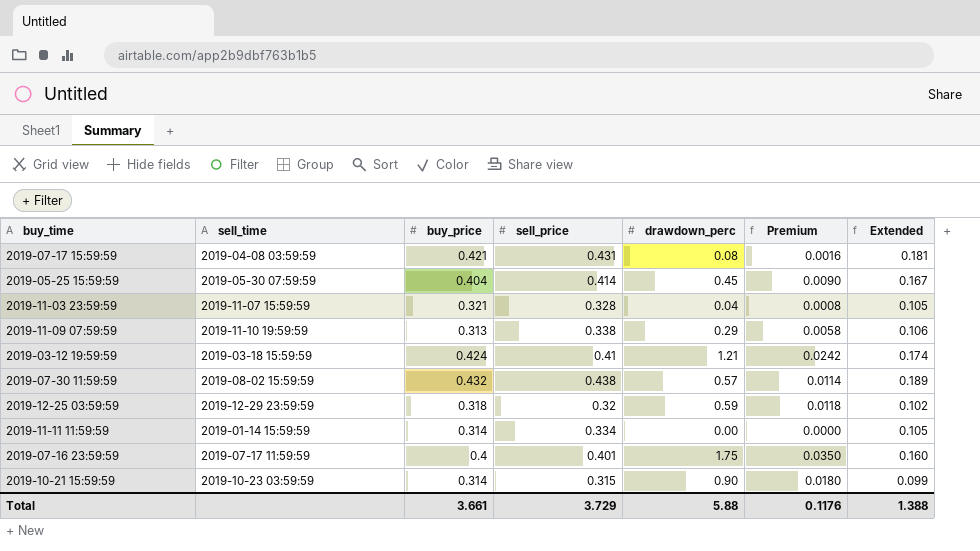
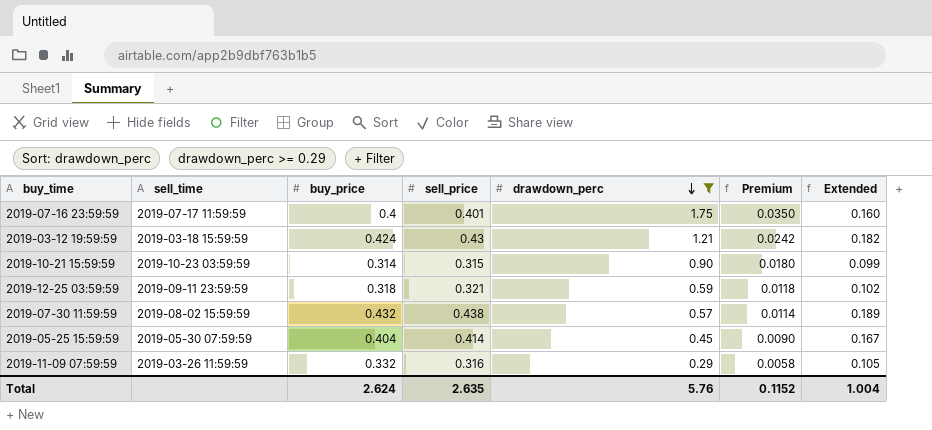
filter: none -> drawdown_perc >= 0.29
row order: none -> drawdown_perc descending
2019-03-12 19:59:59 | sell_price: 0.41 -> 0.43
2019-03-12 19:59:59 | Extended: 0.174 -> 0.182
2019-12-25 03:59:59 | sell_time: 2019-12-29 23:59:59 -> 2019-09-11 23:59:59
2019-12-25 03:59:59 | sell_price: 0.32 -> 0.321
2019-11-09 07:59:59 | sell_time: 2019-11-10 19:59:59 -> 2019-03-26 11:59:59
2019-11-09 07:59:59 | buy_price: 0.313 -> 0.332
2019-11-09 07:59:59 | sell_price: 0.338 -> 0.316
2019-11-09 07:59:59 | Extended: 0.106 -> 0.105
Total | buy_price: 3.661 -> 2.624
Total | sell_price: 3.729 -> 2.635
Total | drawdown_perc: 5.88 -> 5.76
Total | Premium: 0.1176 -> 0.1152
Total | Extended: 1.388 -> 1.004

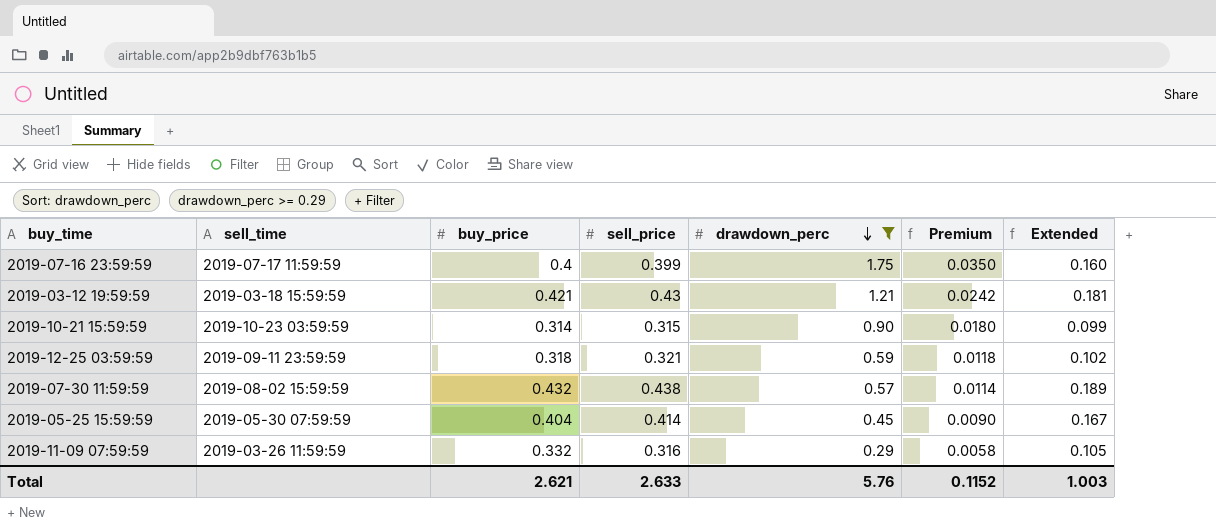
2019-07-16 23:59:59 | sell_price: 0.401 -> 0.399
2019-03-12 19:59:59 | buy_price: 0.424 -> 0.421
2019-03-12 19:59:59 | Extended: 0.182 -> 0.181
Total | buy_price: 2.624 -> 2.621
Total | sell_price: 2.635 -> 2.633
Total | Extended: 1.004 -> 1.003

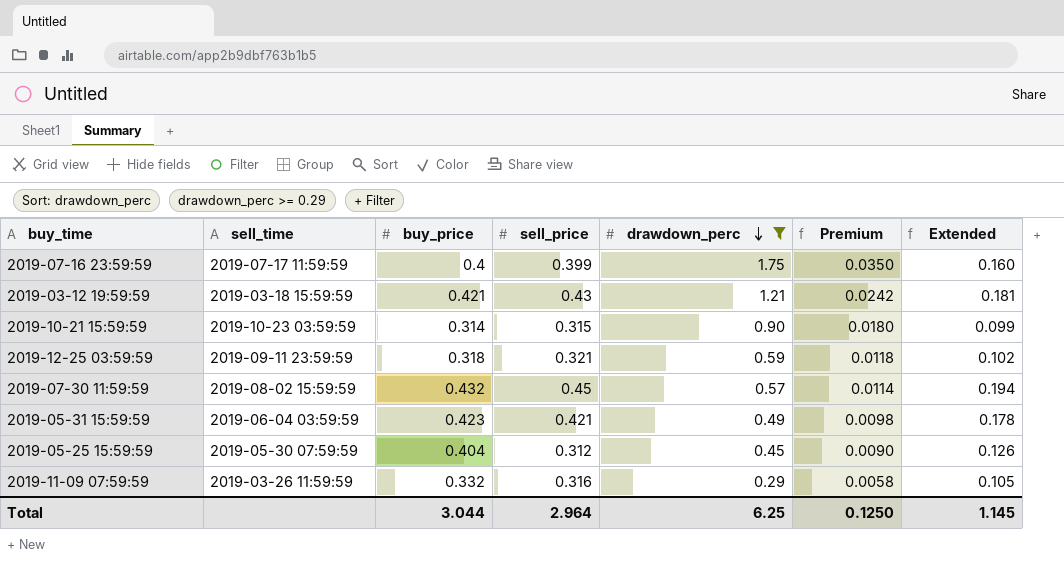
2019-07-30 11:59:59 | sell_price: 0.438 -> 0.45
2019-07-30 11:59:59 | Extended: 0.189 -> 0.194
row 2019-05-31 15:59:59: none -> 2019-06-04 03:59:59 | 0.423 | 0.421 | 0.49 | 0.0098 | 0.178
2019-05-25 15:59:59 | sell_price: 0.414 -> 0.312
2019-05-25 15:59:59 | Extended: 0.167 -> 0.126
Total | buy_price: 2.621 -> 3.044
Total | sell_price: 2.633 -> 2.964
Total | drawdown_perc: 5.76 -> 6.25
Total | Premium: 0.1152 -> 0.1250
Total | Extended: 1.003 -> 1.145

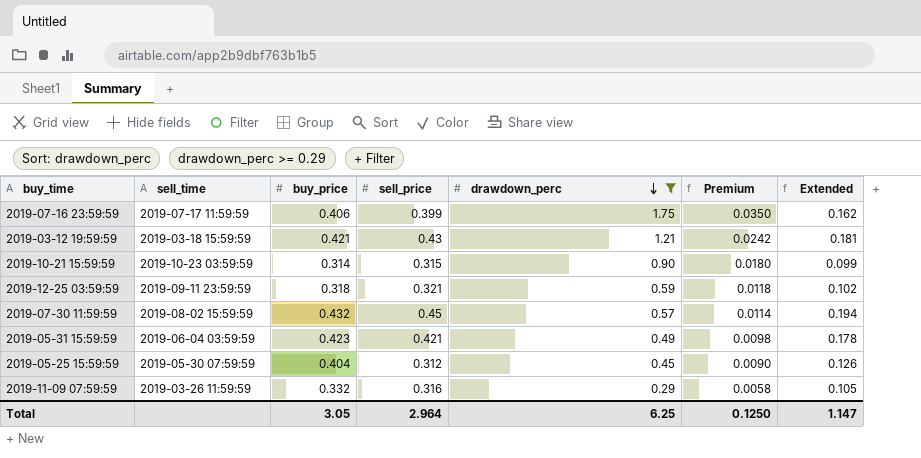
2019-07-16 23:59:59 | buy_price: 0.4 -> 0.406
2019-07-16 23:59:59 | Extended: 0.160 -> 0.162
Total | buy_price: 3.044 -> 3.05
Total | Extended: 1.145 -> 1.147

